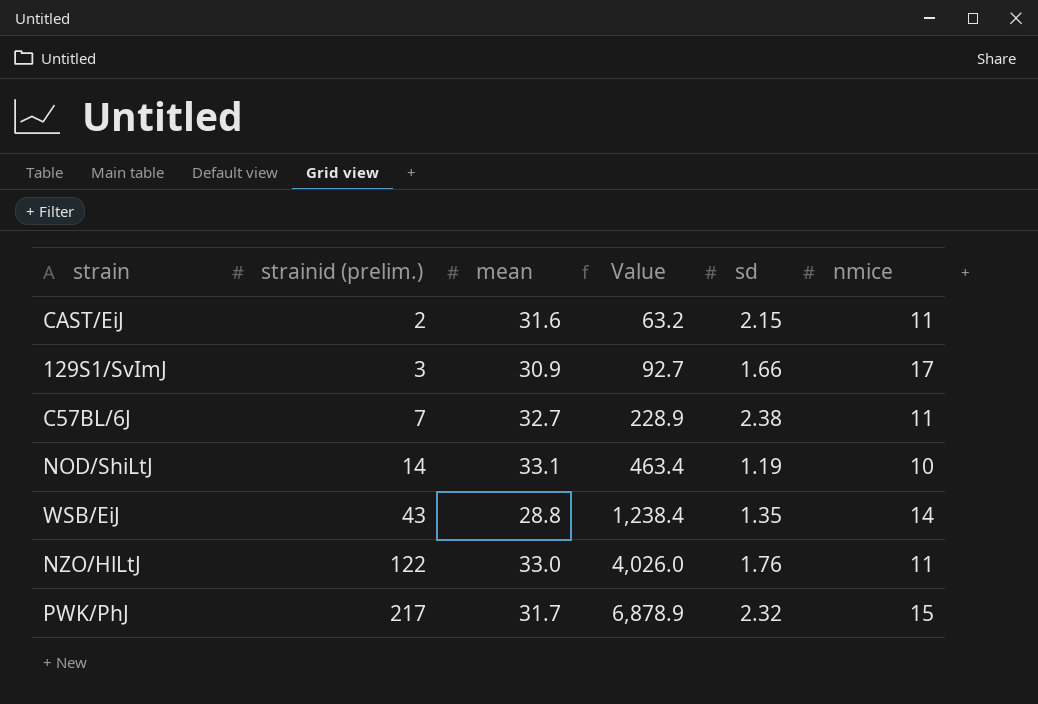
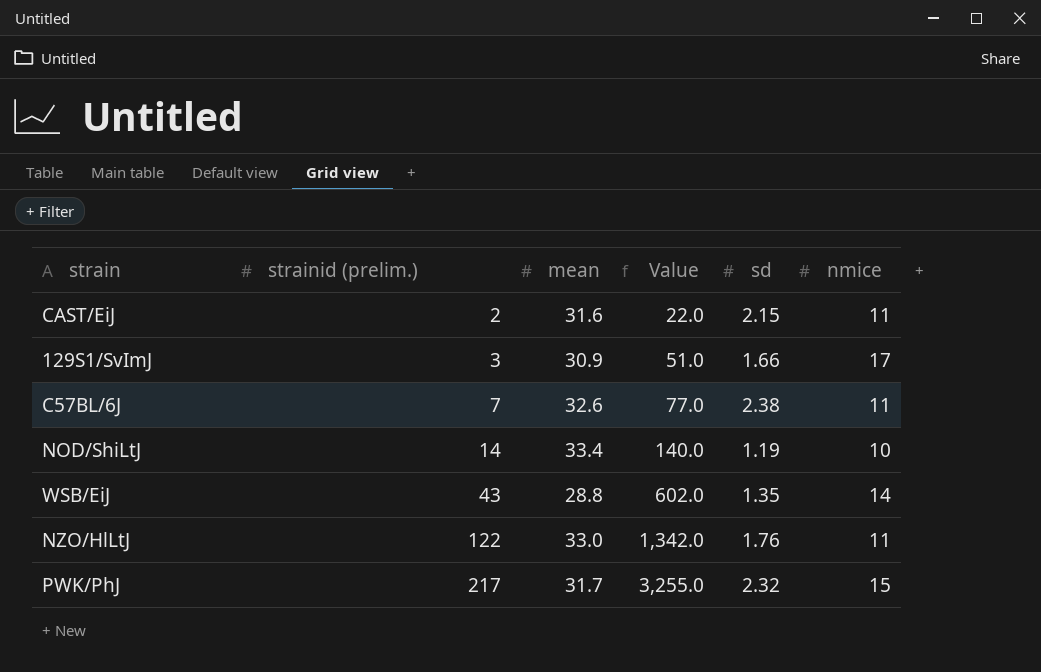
column Value | formula: [strainid (prelim.)] * [mean] -> [strainid (prelim.)] * [nmice]
C57BL/6J | mean: 32.7 -> 32.6
NOD/ShiLtJ | mean: 33.1 -> 33.4

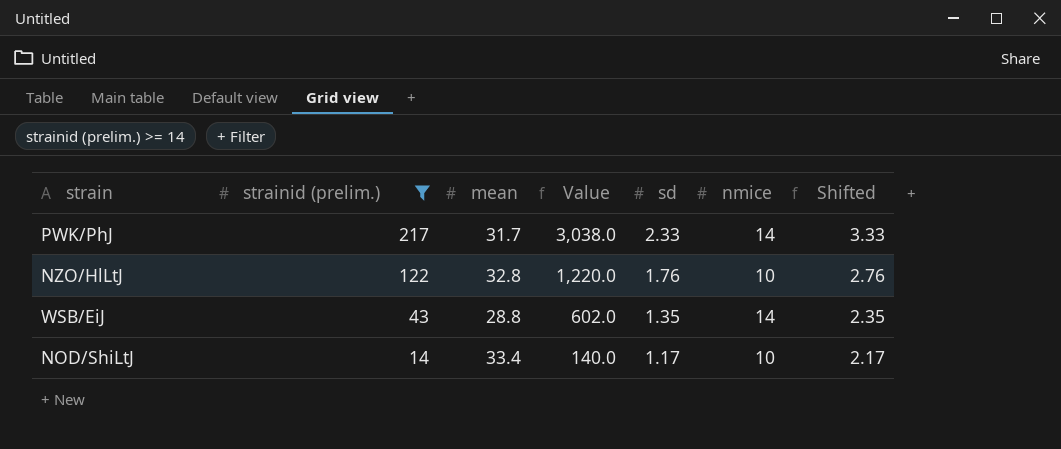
filter: none -> strainid (prelim.) >= 14
row order: strainid (prelim.) ascending -> strainid (prelim.) descending
column Shifted | formula: none -> [sd] + 1
PWK/PhJ | Value: 3,255.0 -> 3,038.0
PWK/PhJ | sd: 2.32 -> 2.33
PWK/PhJ | nmice: 15 -> 14
NZO/HlLtJ | mean: 33.0 -> 32.8
NZO/HlLtJ | Value: 1,342.0 -> 1,220.0
NZO/HlLtJ | nmice: 11 -> 10
NOD/ShiLtJ | sd: 1.19 -> 1.17

